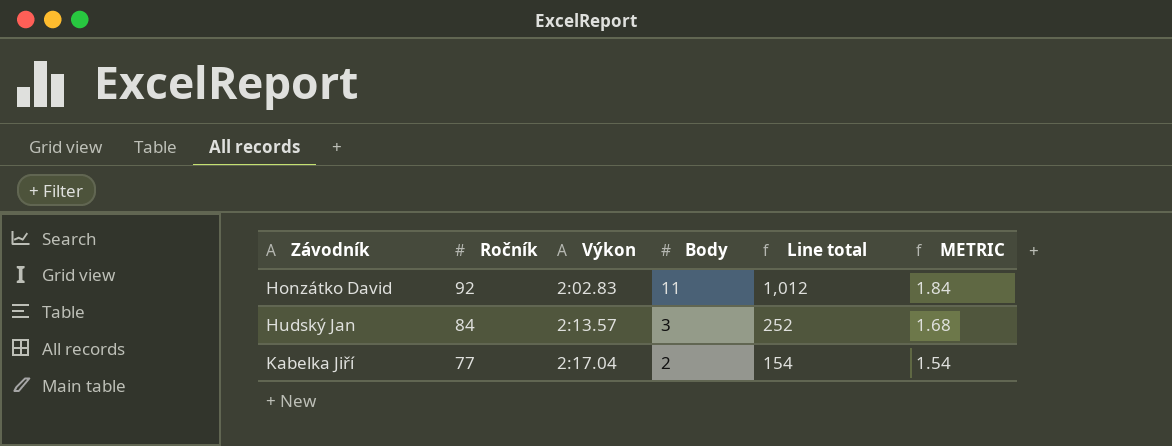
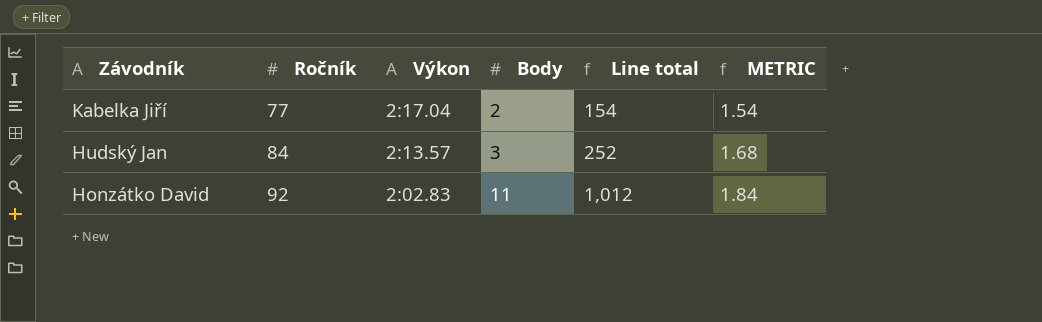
row order: Závodník ascending -> Závodník descending

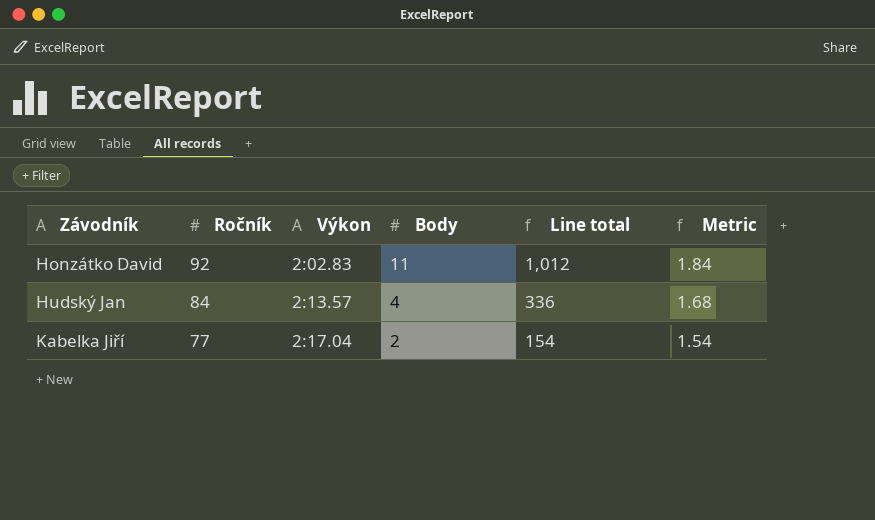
row order: Závodník descending -> Závodník ascending
column name: METRIC -> Metric
Hudský Jan | Body: 3 -> 4
Hudský Jan | Line total: 252 -> 336

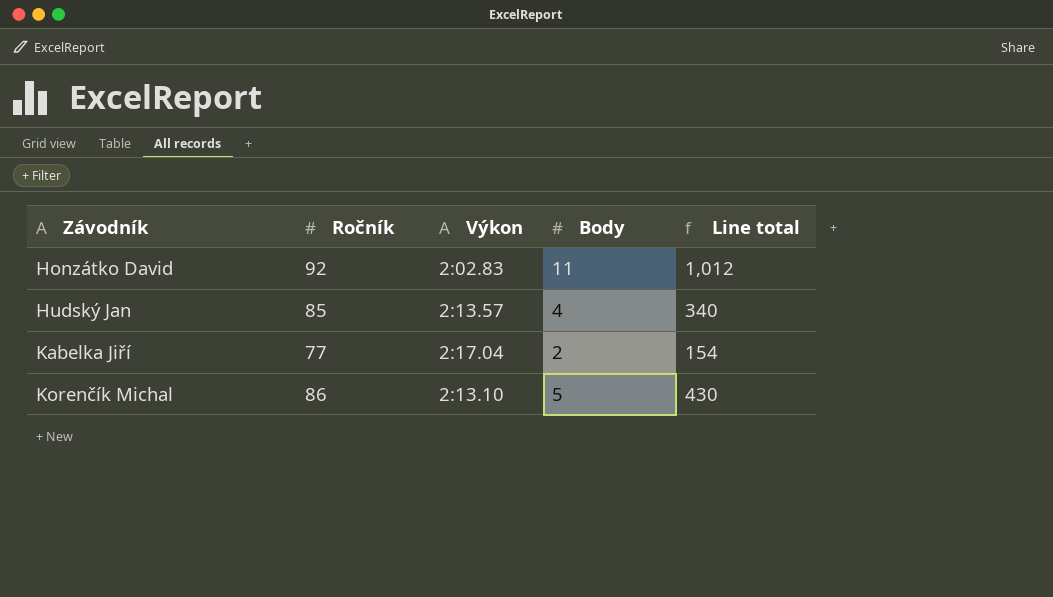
column Metric | formula: [Ročník] * 0.02 -> none
Hudský Jan | Ročník: 84 -> 85
Hudský Jan | Line total: 336 -> 340
row Korenčík Michal: none -> 86 | 2:13.10 | 5 | 430

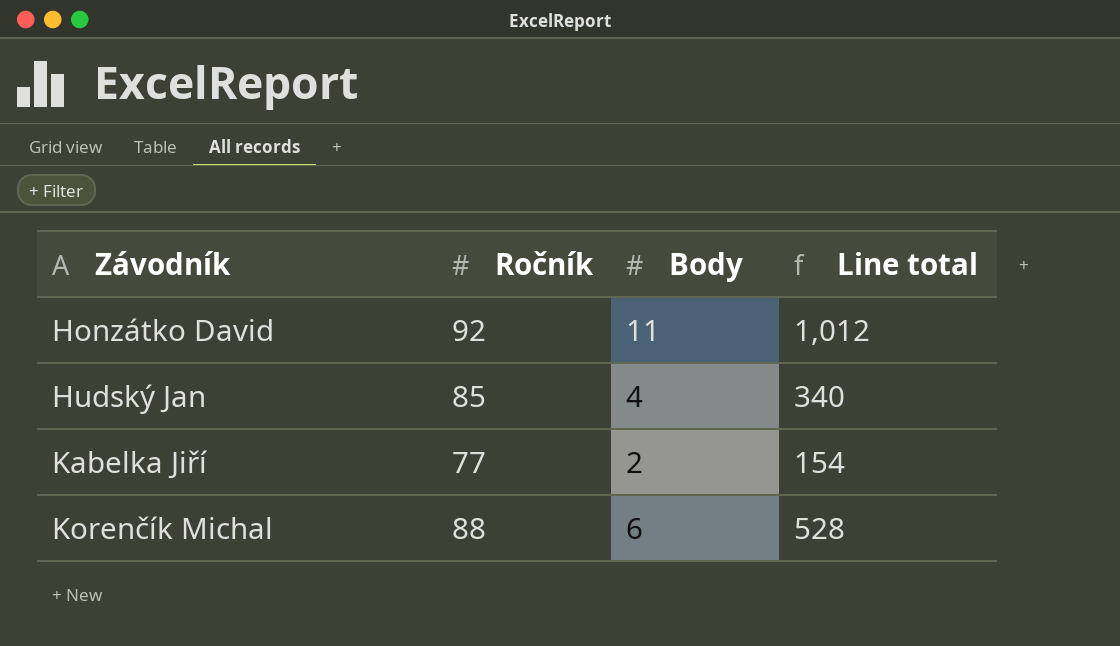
column Výkon | position: 3 -> none
Korenčík Michal | Ročník: 86 -> 88
Korenčík Michal | Body: 5 -> 6
Korenčík Michal | Line total: 430 -> 528

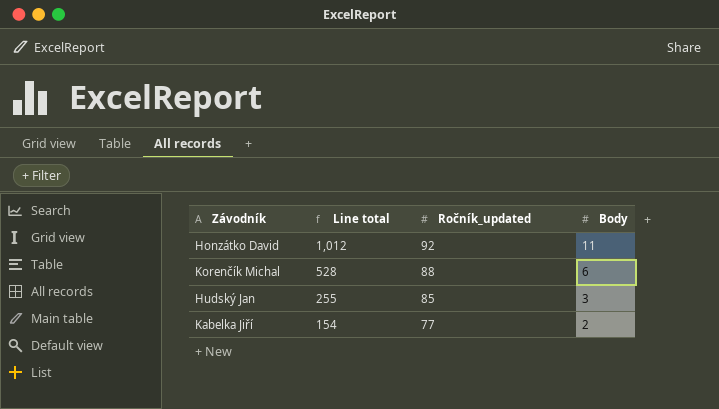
row order: Závodník ascending -> Line total descending
column Line total | position: 4 -> 2
column name: Ročník -> Ročník_updated
Hudský Jan | Line total: 340 -> 255
Hudský Jan | Body: 4 -> 3

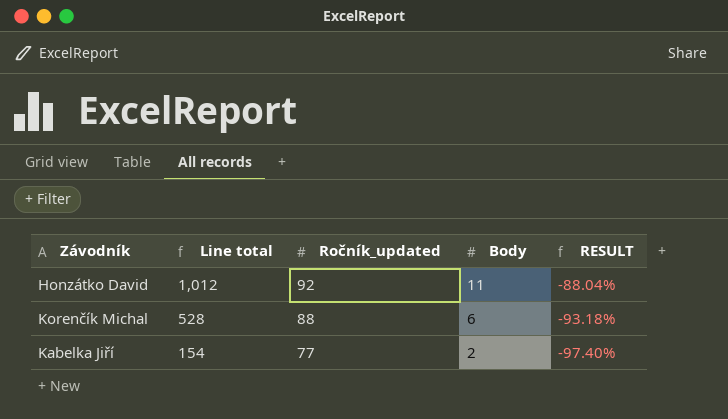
column RESULT | formula: none -> ([Body] - [Ročník_updated]) / [Ročník_updated]
row Hudský Jan: 255 | 85 | 3 -> none

